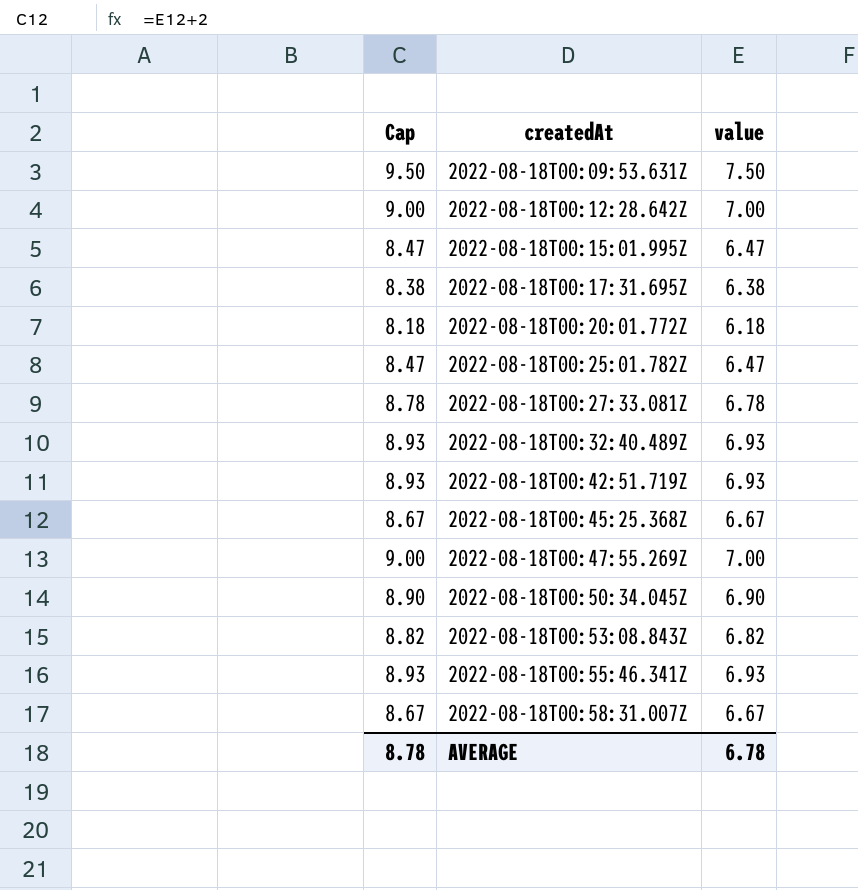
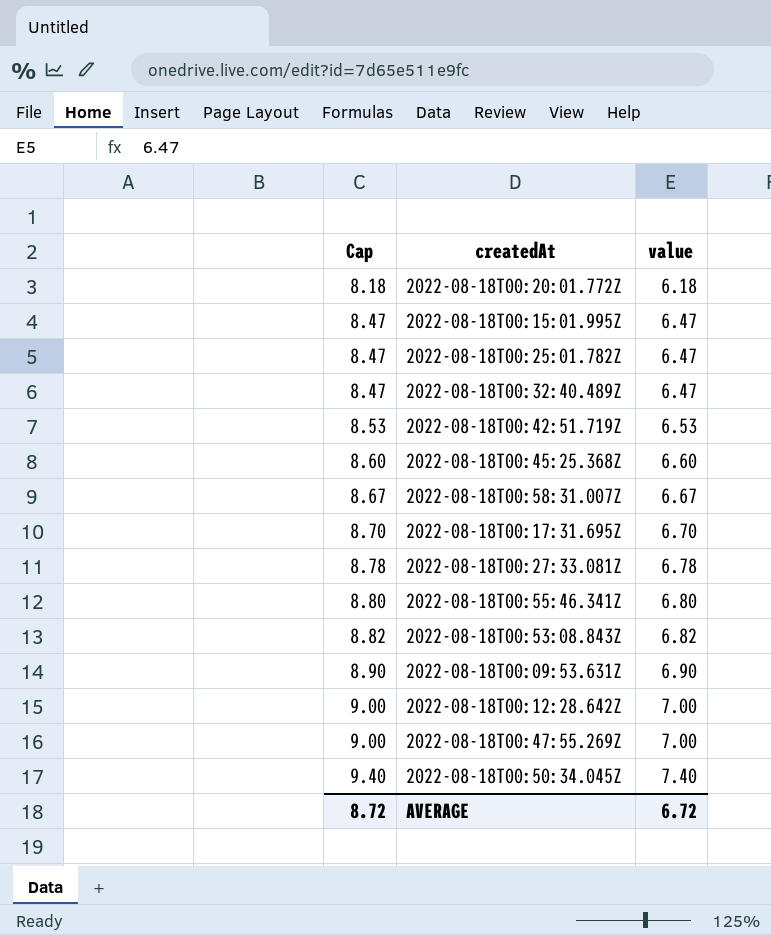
row order: createdAt ascending -> Cap ascending
2022-08-18T00:32:40.489Z | Cap: 8.93 -> 8.47
2022-08-18T00:32:40.489Z | value: 6.93 -> 6.47
2022-08-18T00:42:51.719Z | Cap: 8.93 -> 8.53
2022-08-18T00:42:51.719Z | value: 6.93 -> 6.53
2022-08-18T00:45:25.368Z | Cap: 8.67 -> 8.60
2022-08-18T00:45:25.368Z | value: 6.67 -> 6.60
2022-08-18T00:17:31.695Z | Cap: 8.38 -> 8.70
2022-08-18T00:17:31.695Z | value: 6.38 -> 6.70
2022-08-18T00:55:46.341Z | Cap: 8.93 -> 8.80
2022-08-18T00:55:46.341Z | value: 6.93 -> 6.80
2022-08-18T00:09:53.631Z | Cap: 9.50 -> 8.90
2022-08-18T00:09:53.631Z | value: 7.50 -> 6.90
2022-08-18T00:50:34.045Z | Cap: 8.90 -> 9.40
2022-08-18T00:50:34.045Z | value: 6.90 -> 7.40
AVERAGE | Cap: 8.78 -> 8.72
AVERAGE | value: 6.78 -> 6.72

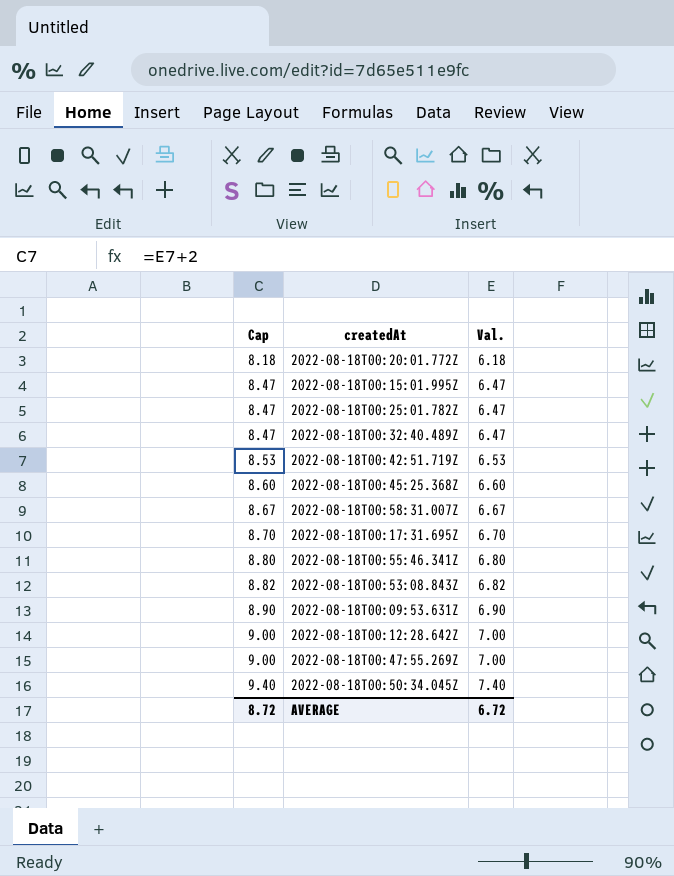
column name: value -> Val.
row 2022-08-18T00:27:33.081Z: 8.78 | 6.78 -> none

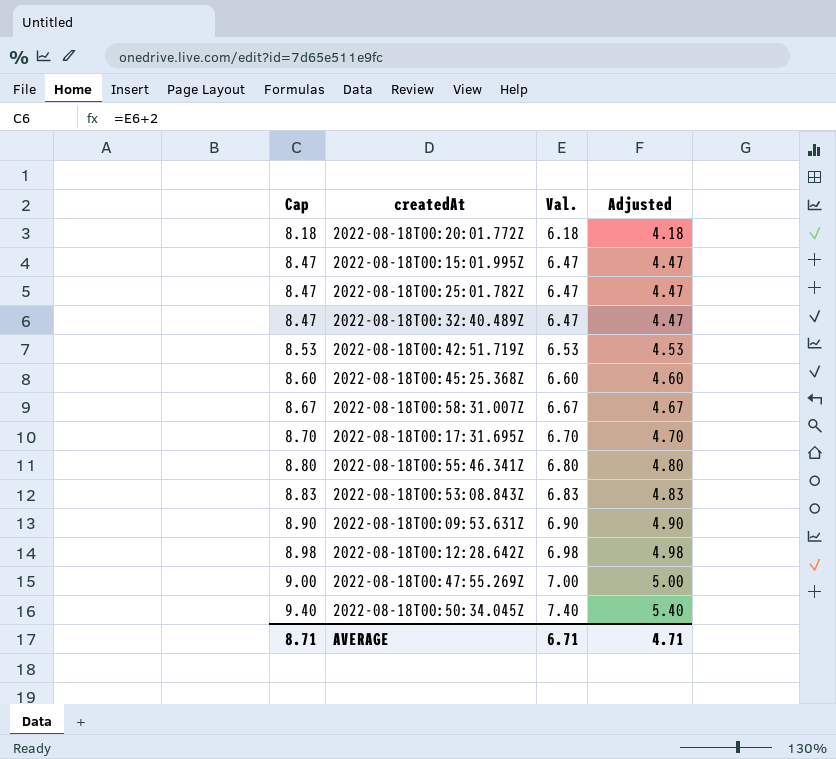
column Adjusted | formula: none -> [Val.] - 2
2022-08-18T00:53:08.843Z | Cap: 8.82 -> 8.83
2022-08-18T00:53:08.843Z | Val.: 6.82 -> 6.83
2022-08-18T00:12:28.642Z | Cap: 9.00 -> 8.98
2022-08-18T00:12:28.642Z | Val.: 7.00 -> 6.98
AVERAGE | Cap: 8.72 -> 8.71
AVERAGE | Val.: 6.72 -> 6.71

